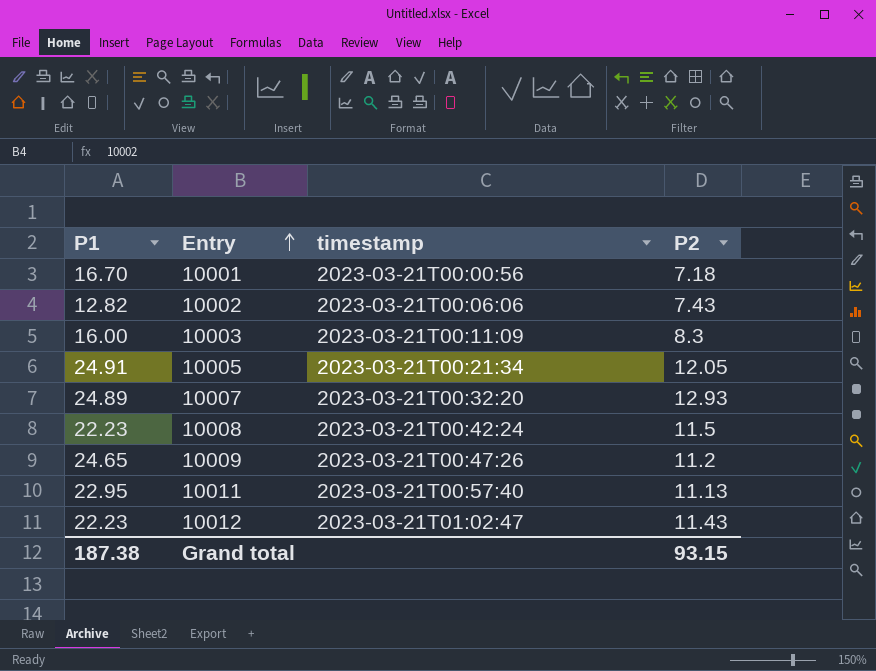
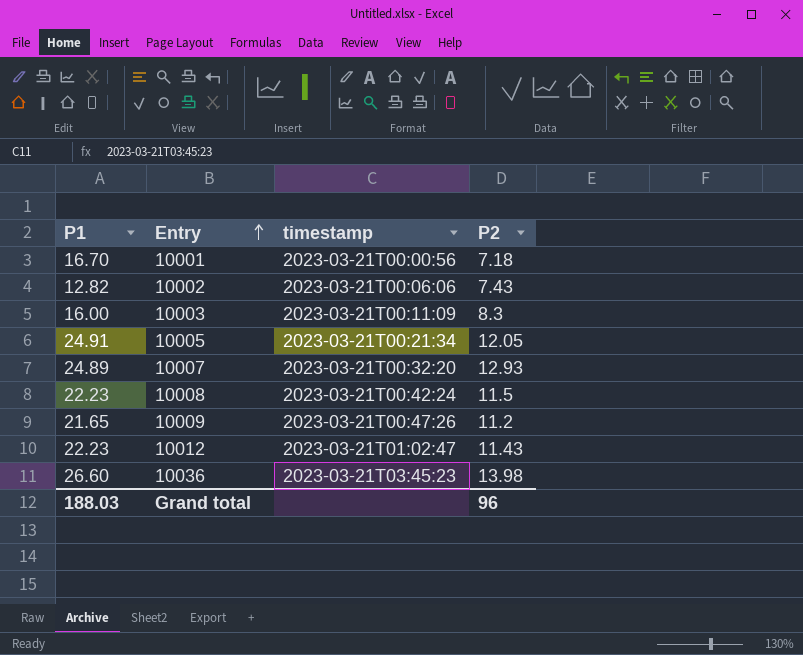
row 10011: 22.95 | 2023-03-21T00:57:40 | 11.13 -> none
10009 | P1: 24.65 -> 21.65
row 10036: none -> 26.60 | 2023-03-21T03:45:23 | 13.98
Grand total | P1: 187.38 -> 188.03
Grand total | P2: 93.15 -> 96

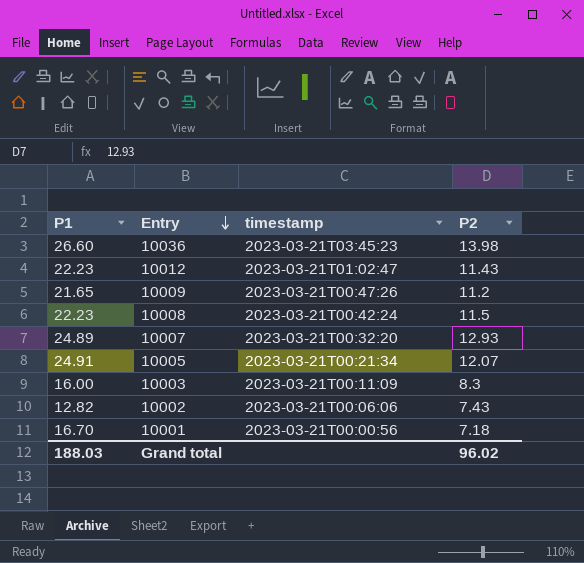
row order: Entry ascending -> Entry descending
10005 | P2: 12.05 -> 12.07
Grand total | P2: 96 -> 96.02

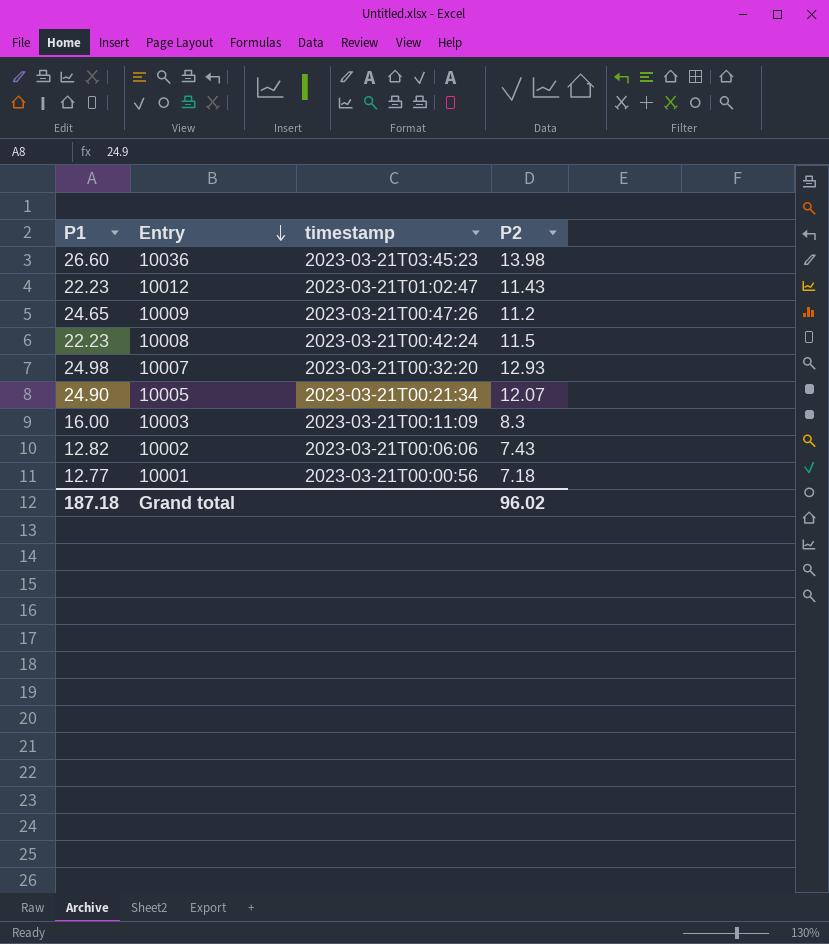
10009 | P1: 21.65 -> 24.65
10007 | P1: 24.89 -> 24.98
10005 | P1: 24.91 -> 24.90
10001 | P1: 16.70 -> 12.77
Grand total | P1: 188.03 -> 187.18

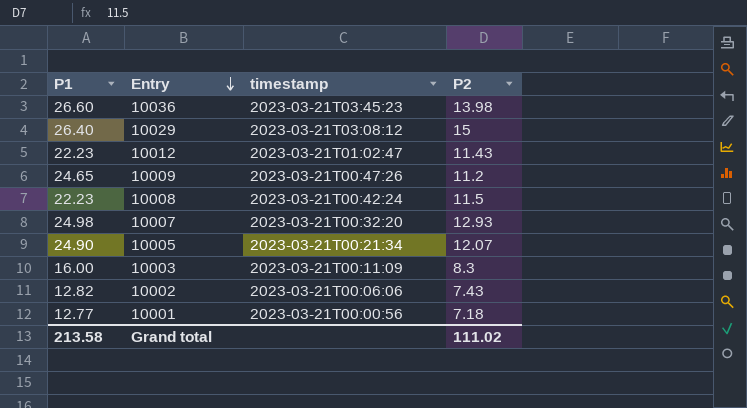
row 10029: none -> 26.40 | 2023-03-21T03:08:12 | 15
Grand total | P1: 187.18 -> 213.58
Grand total | P2: 96.02 -> 111.02

